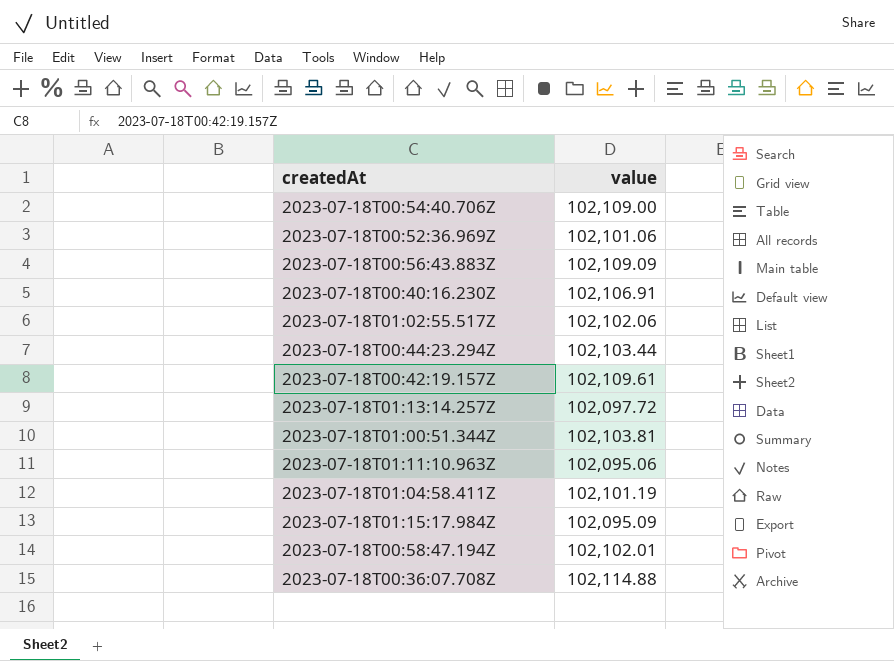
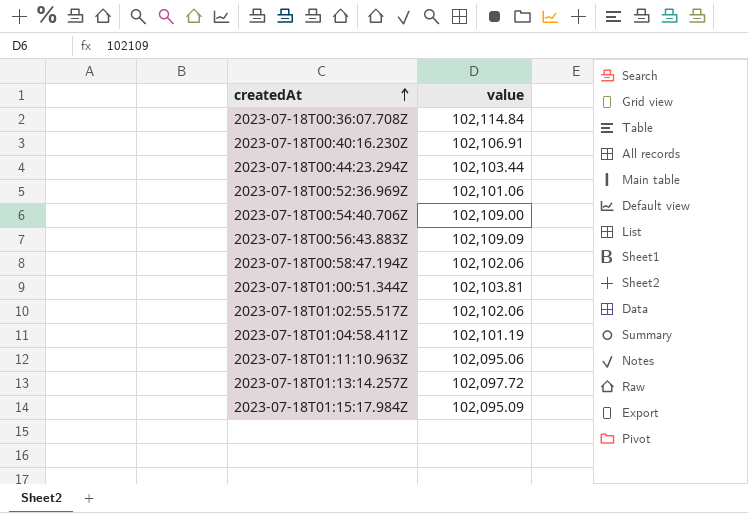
row order: none -> createdAt ascending
row 2023-07-18T00:42:19.157Z: 102,109.61 -> none
2023-07-18T00:36:07.708Z | value: 102,114.88 -> 102,114.84
2023-07-18T00:58:47.194Z | value: 102,102.01 -> 102,102.06

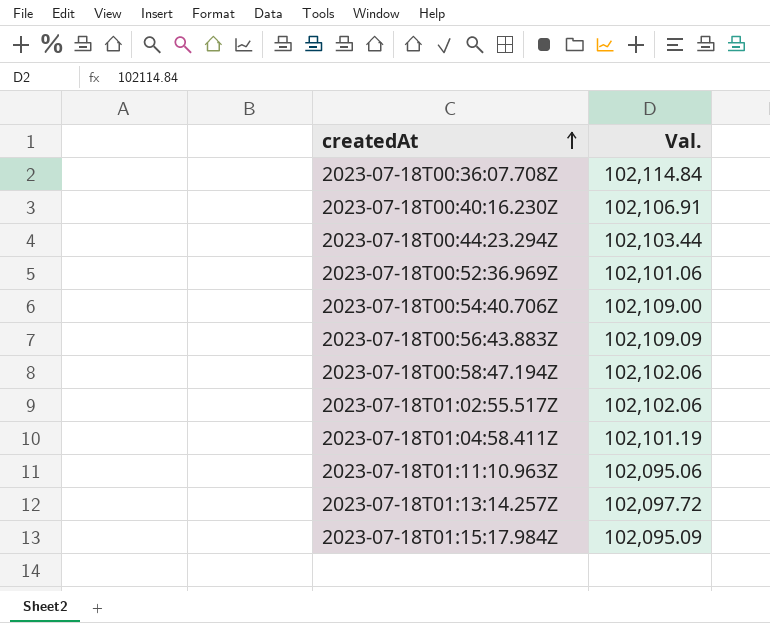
column name: value -> Val.
row 2023-07-18T01:00:51.344Z: 102,103.81 -> none

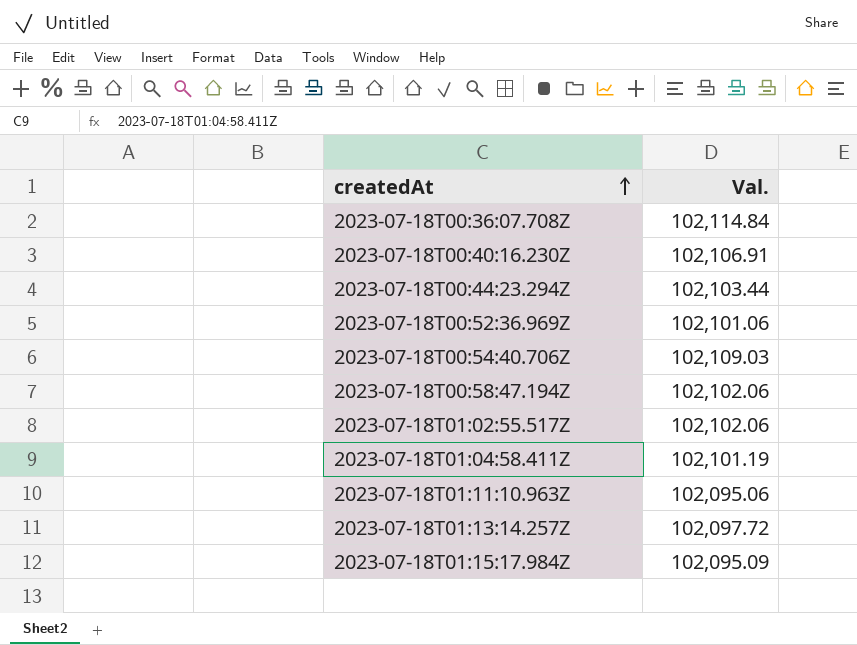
row 2023-07-18T00:56:43.883Z: 102,109.09 -> none
2023-07-18T00:54:40.706Z | Val.: 102,109.00 -> 102,109.03

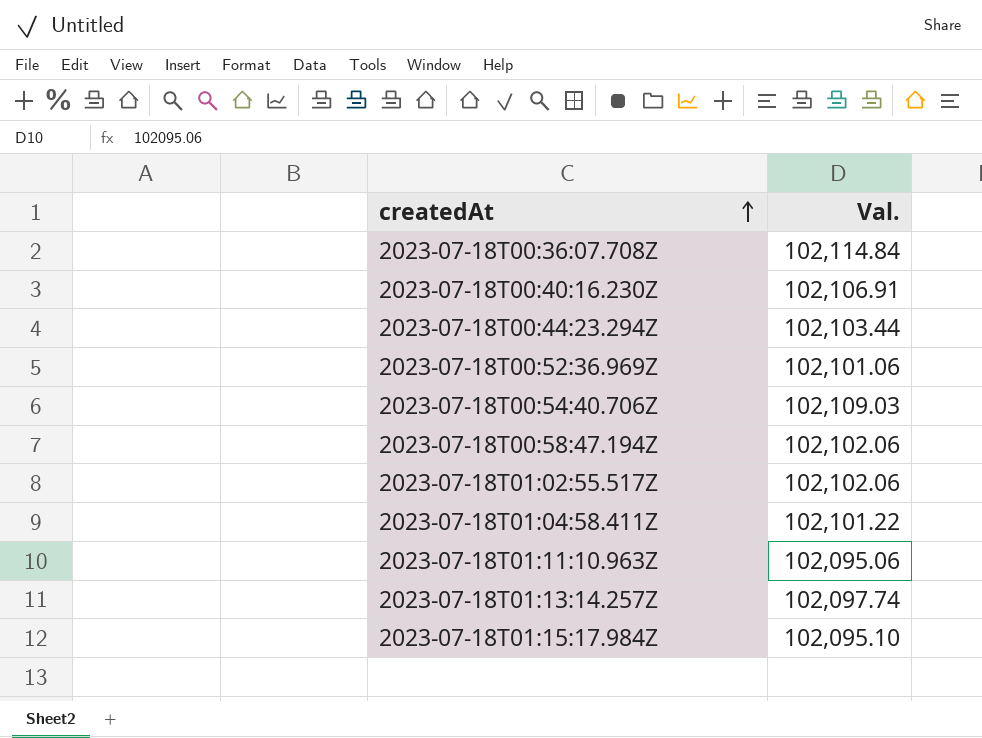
2023-07-18T01:04:58.411Z | Val.: 102,101.19 -> 102,101.22
2023-07-18T01:13:14.257Z | Val.: 102,097.72 -> 102,097.74
2023-07-18T01:15:17.984Z | Val.: 102,095.09 -> 102,095.10

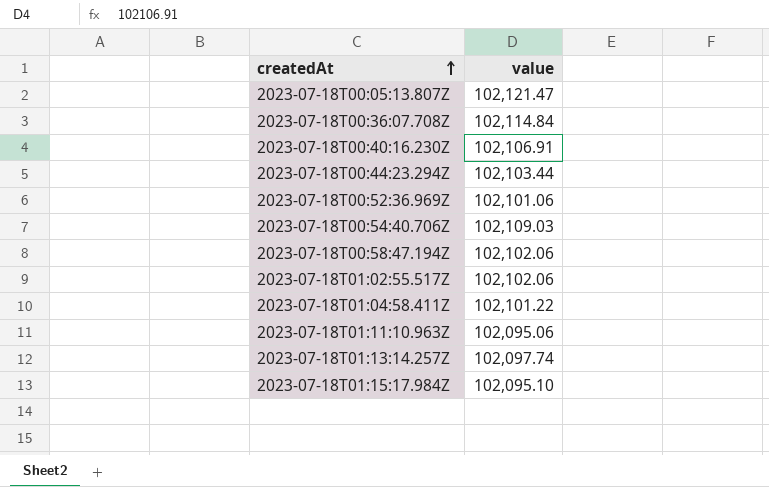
column name: Val. -> value
row 2023-07-18T00:05:13.807Z: none -> 102,121.47

